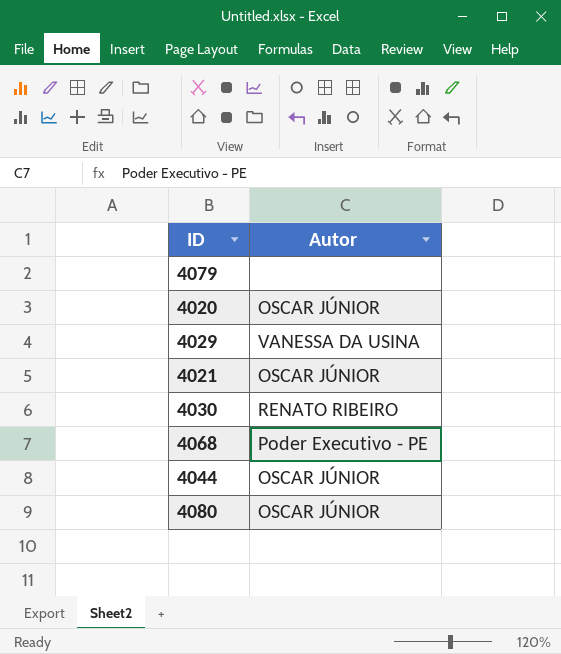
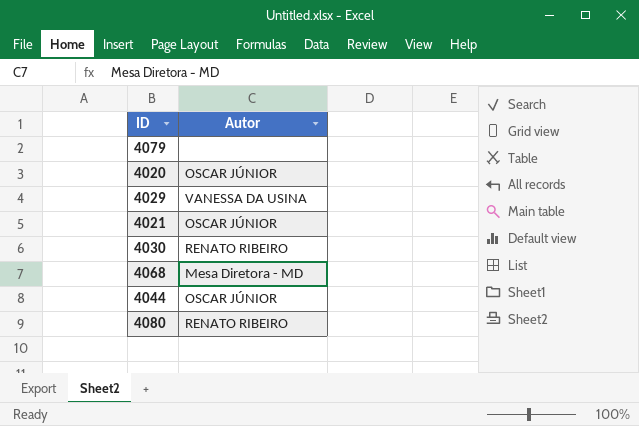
4068 | Autor: Poder Executivo - PE -> Mesa Diretora - MD
4080 | Autor: OSCAR JÚNIOR -> RENATO RIBEIRO

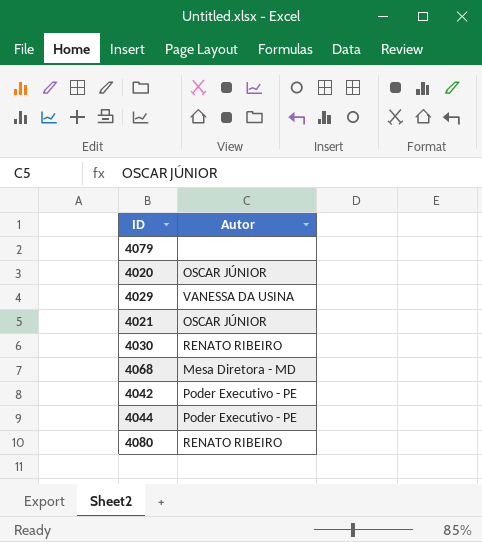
row 4042: none -> Poder Executivo - PE
4044 | Autor: OSCAR JÚNIOR -> Poder Executivo - PE

